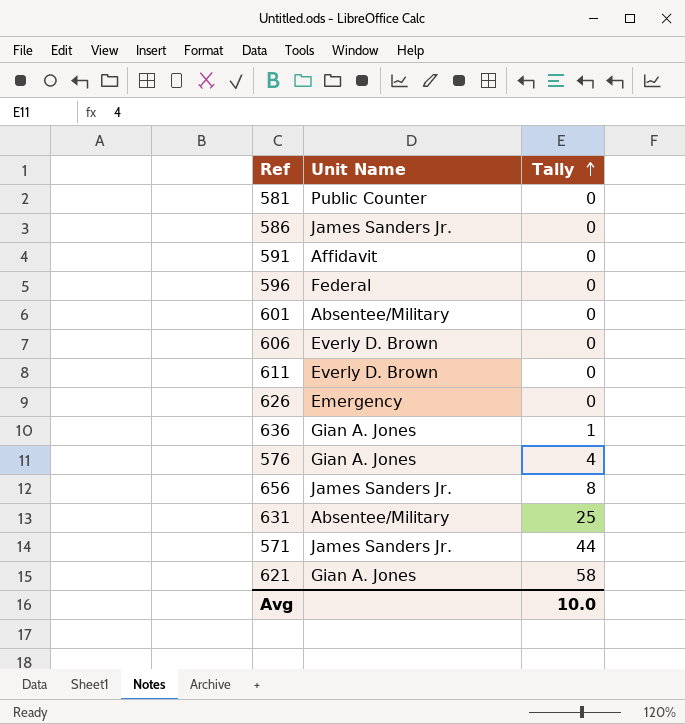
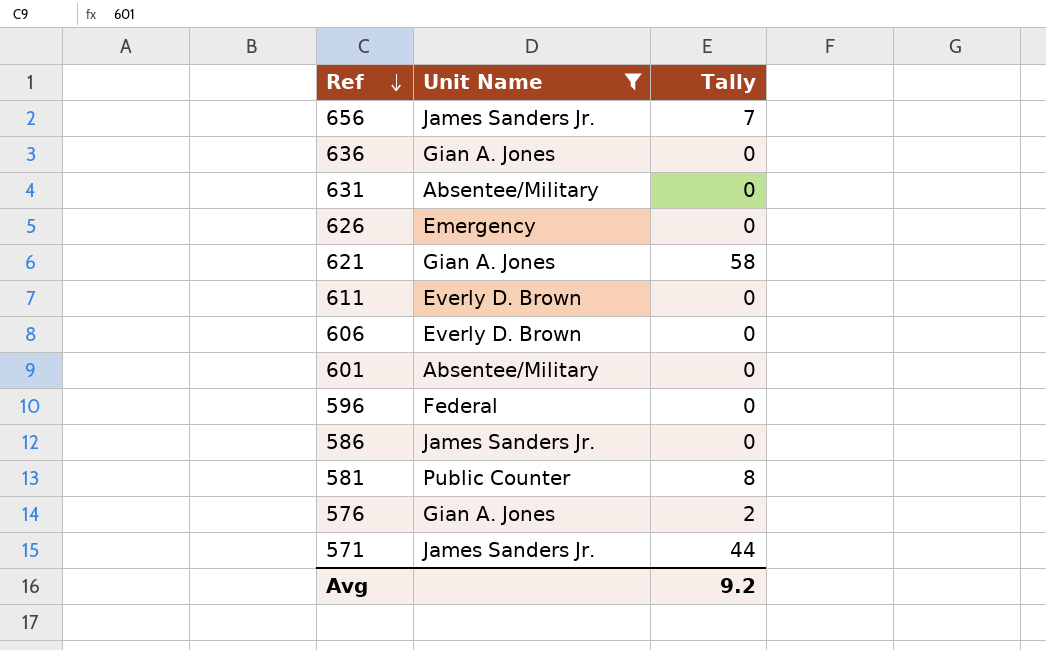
filter: none -> Unit Name != Affidavit
row order: Tally ascending -> Ref descending
656 | Tally: 8 -> 7
636 | Tally: 1 -> 0
631 | Tally: 25 -> 0
581 | Tally: 0 -> 8
576 | Tally: 4 -> 2
Avg | Tally: 10.0 -> 9.2

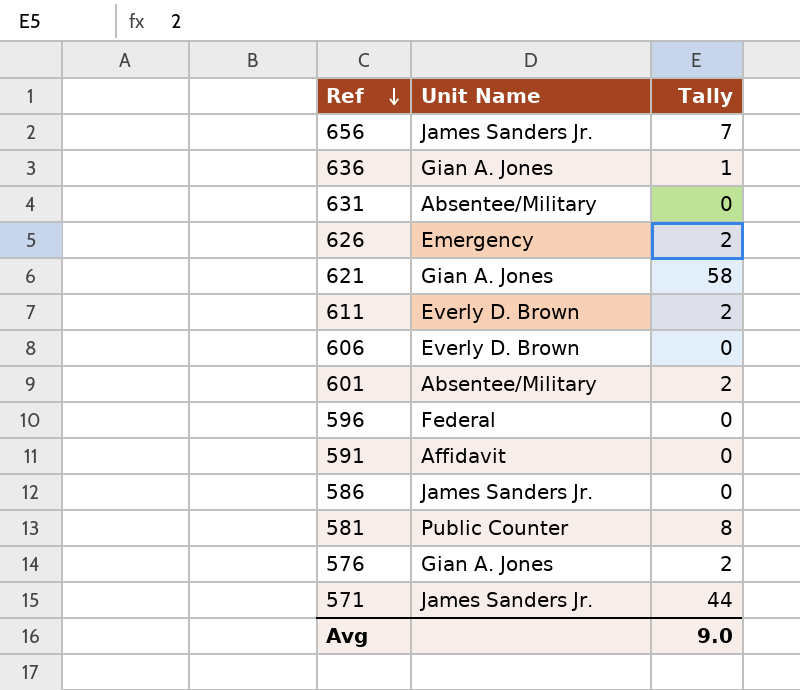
filter: Unit Name != Affidavit -> none
636 | Tally: 0 -> 1
626 | Tally: 0 -> 2
611 | Tally: 0 -> 2
601 | Tally: 0 -> 2
Avg | Tally: 9.2 -> 9.0

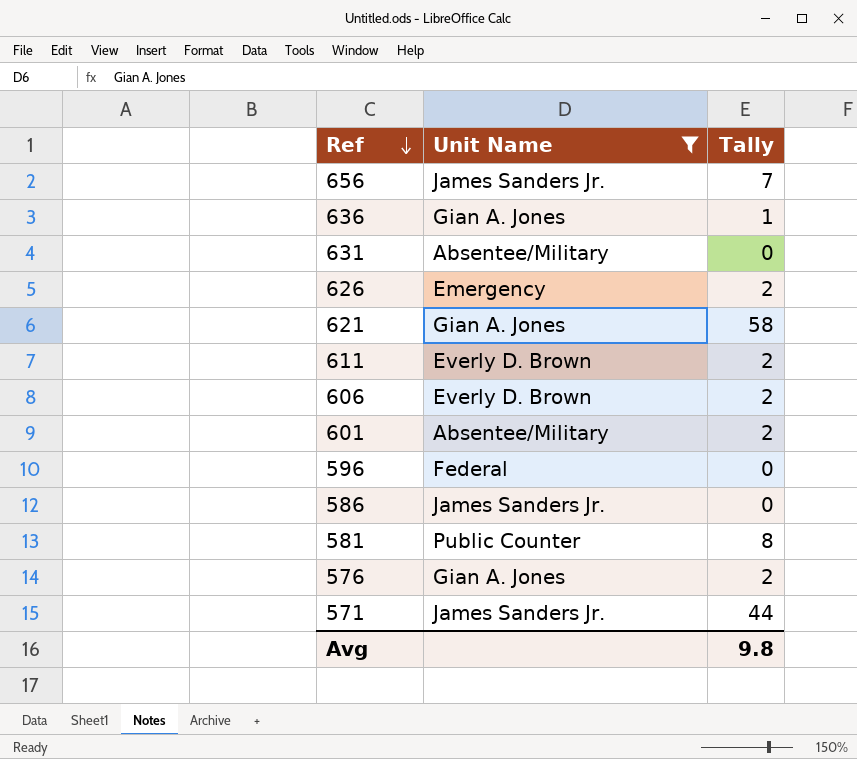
filter: none -> Unit Name != Affidavit
606 | Tally: 0 -> 2
Avg | Tally: 9.0 -> 9.8

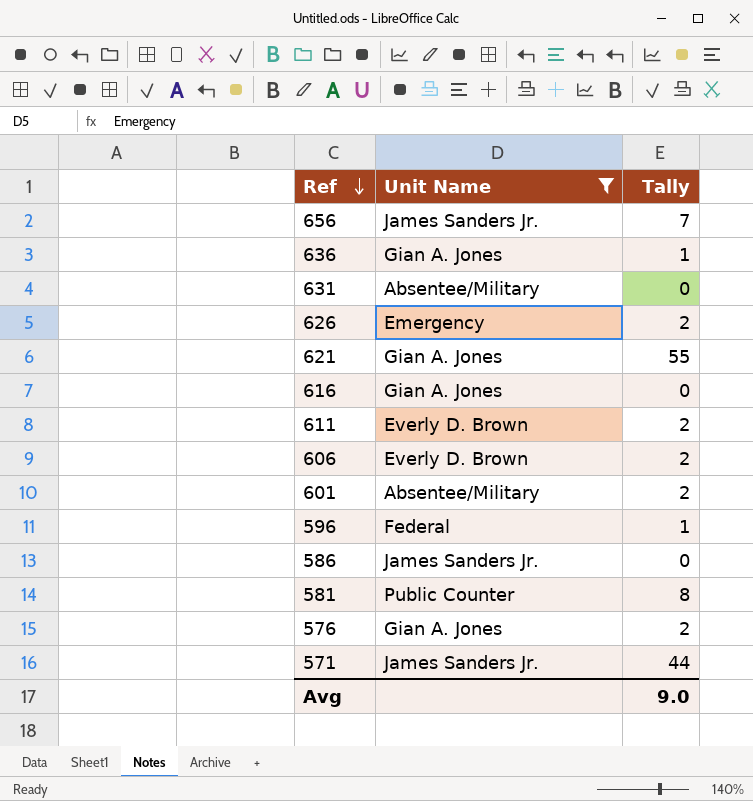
621 | Tally: 58 -> 55
row 616: none -> Gian A. Jones | 0
596 | Tally: 0 -> 1
Avg | Tally: 9.8 -> 9.0

